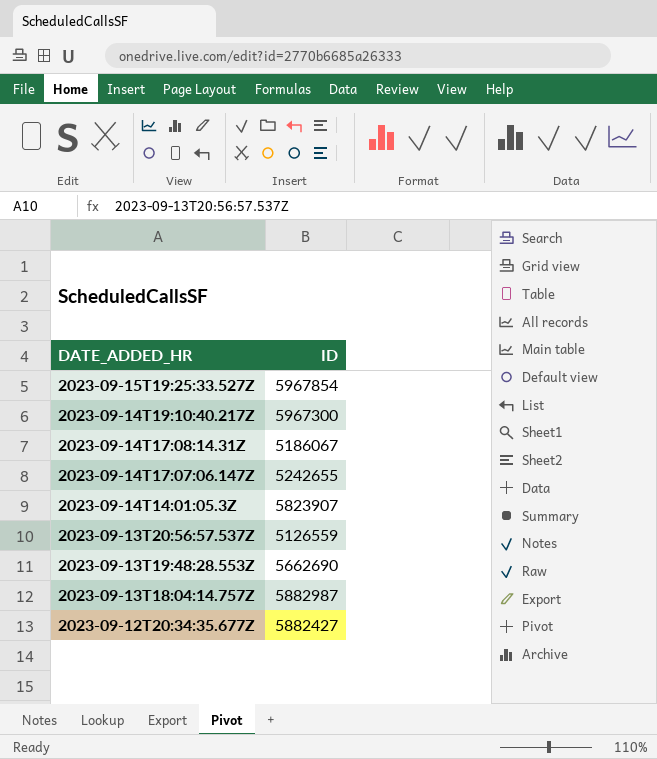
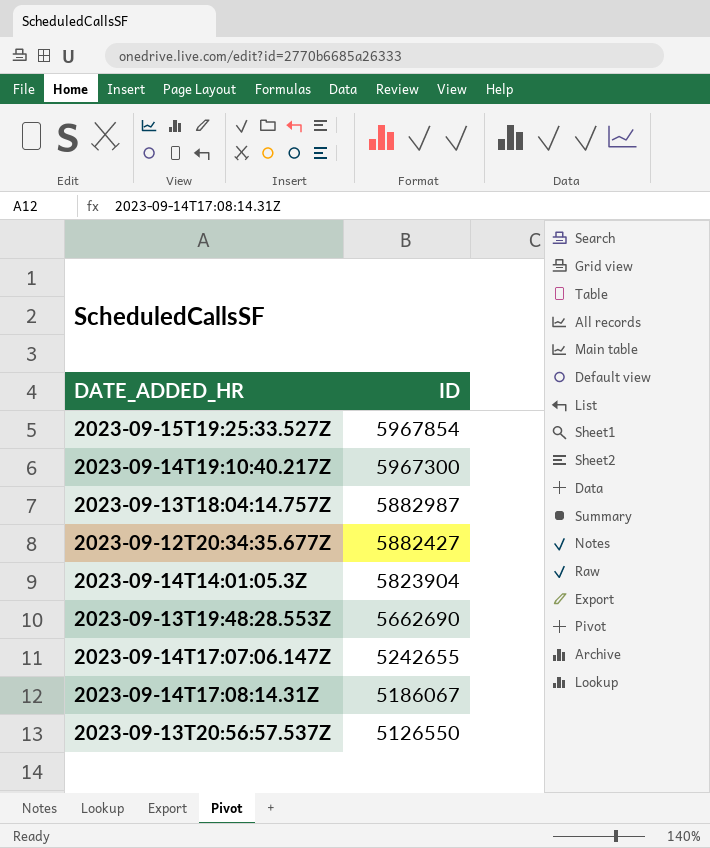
row order: DATE_ADDED_HR descending -> ID descending
2023-09-14T14:01:05.3Z | ID: 5823907 -> 5823904
2023-09-13T20:56:57.537Z | ID: 5126559 -> 5126550

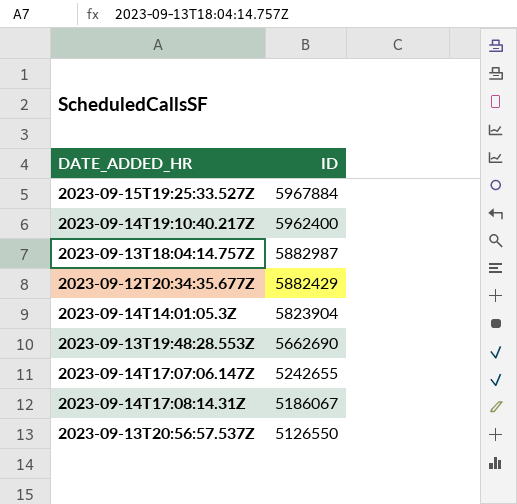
2023-09-15T19:25:33.527Z | ID: 5967854 -> 5967884
2023-09-14T19:10:40.217Z | ID: 5967300 -> 5962400
2023-09-12T20:34:35.677Z | ID: 5882427 -> 5882429

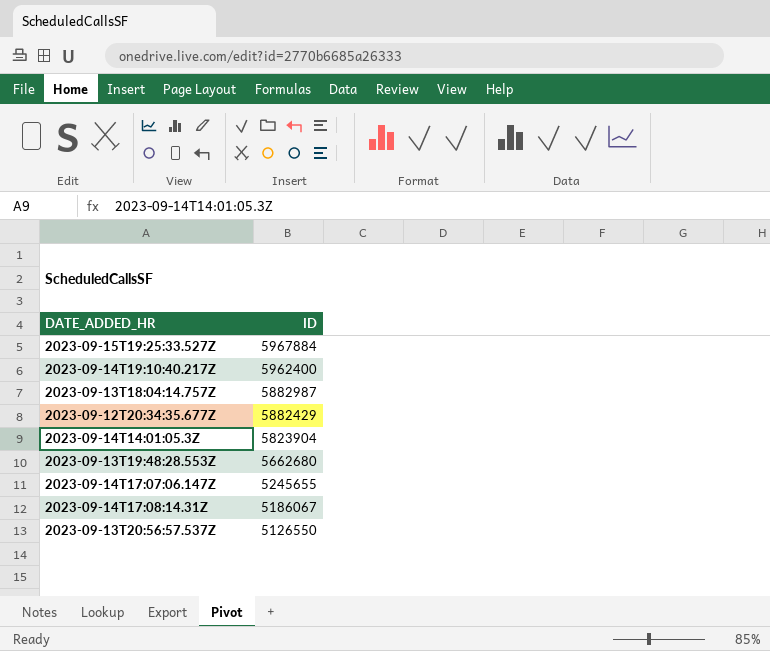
2023-09-13T19:48:28.553Z | ID: 5662690 -> 5662680
2023-09-14T17:07:06.147Z | ID: 5242655 -> 5245655

